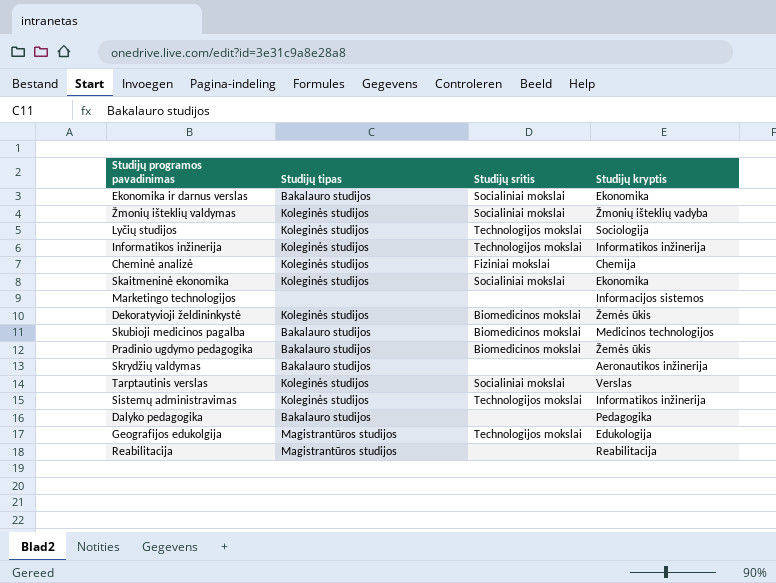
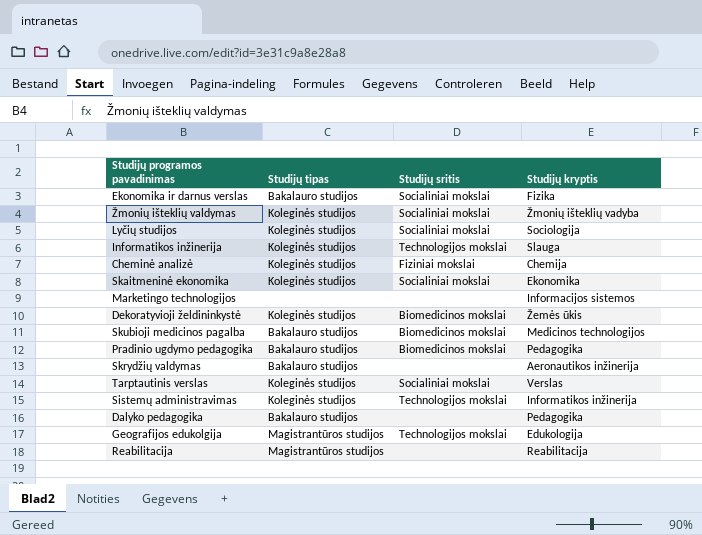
Ekonomika ir darnus verslas | Studijų kryptis: Ekonomika -> Fizika
Lyčių studijos | Studijų sritis: Technologijos mokslai -> Socialiniai mokslai
Informatikos inžinerija | Studijų kryptis: Informatikos inžinerija -> Slauga
Pradinio ugdymo pedagogika | Studijų kryptis: Žemės ūkis -> Pedagogika

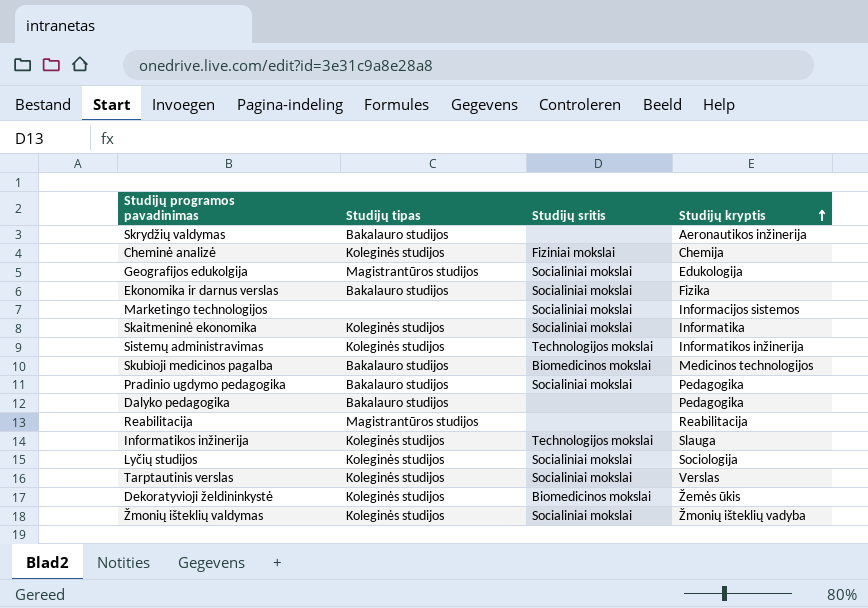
row order: none -> Studijų kryptis ascending
Geografijos edukolgija | Studijų sritis: Technologijos mokslai -> Socialiniai mokslai
Marketingo technologijos | Studijų sritis: none -> Socialiniai mokslai
Skaitmeninė ekonomika | Studijų kryptis: Ekonomika -> Informatika
Pradinio ugdymo pedagogika | Studijų sritis: Biomedicinos mokslai -> Socialiniai mokslai

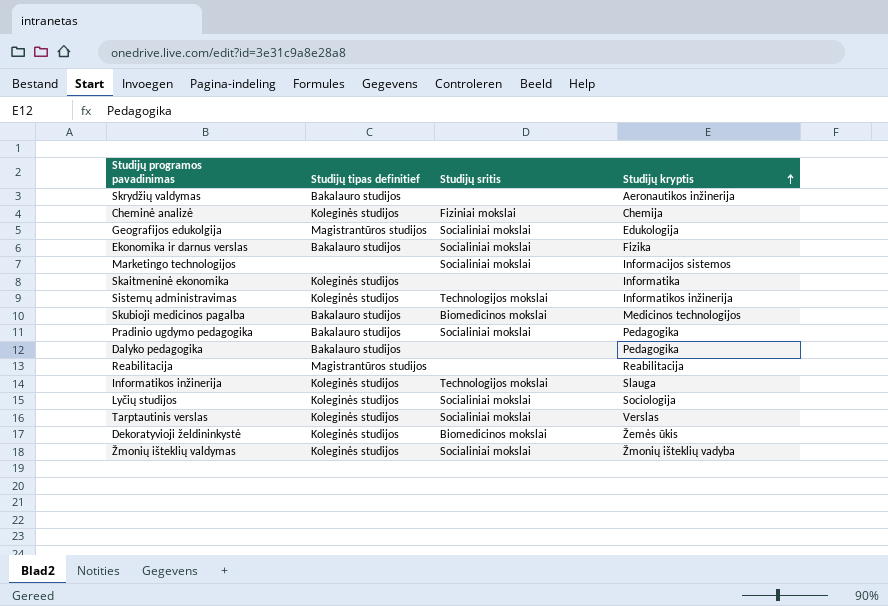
column name: Studijų tipas -> Studijų tipas definitief
Skaitmeninė ekonomika | Studijų sritis: Socialiniai mokslai -> none

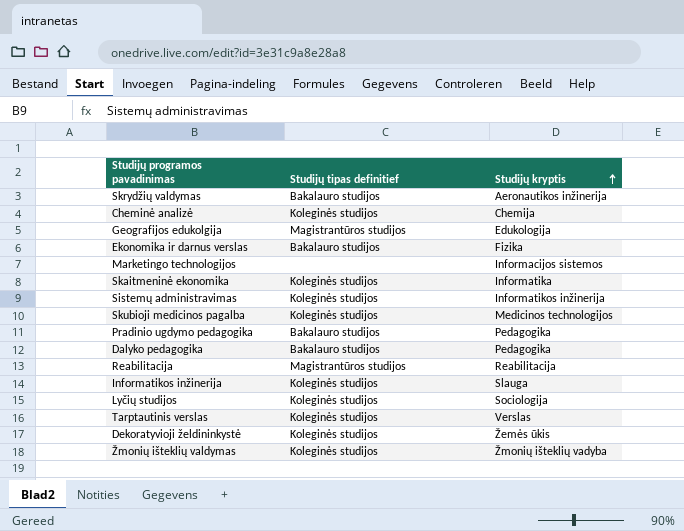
column Studijų sritis | position: 3 -> none
Skubioji medicinos pagalba | Studijų tipas definitief: Bakalauro studijos -> Koleginės studijos

